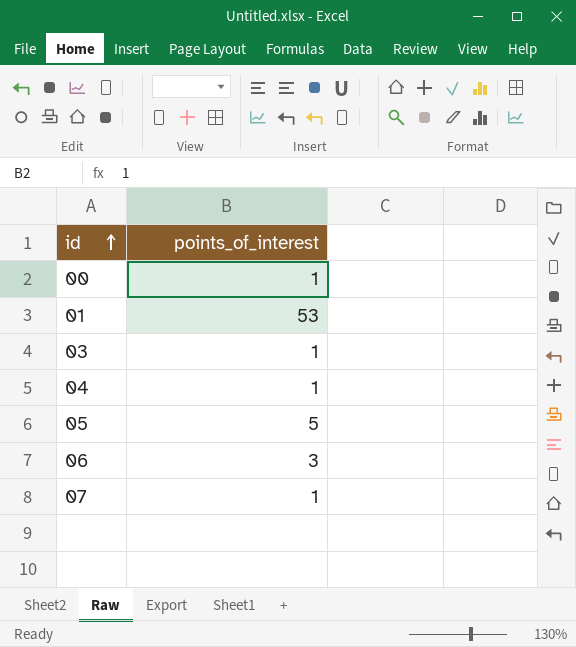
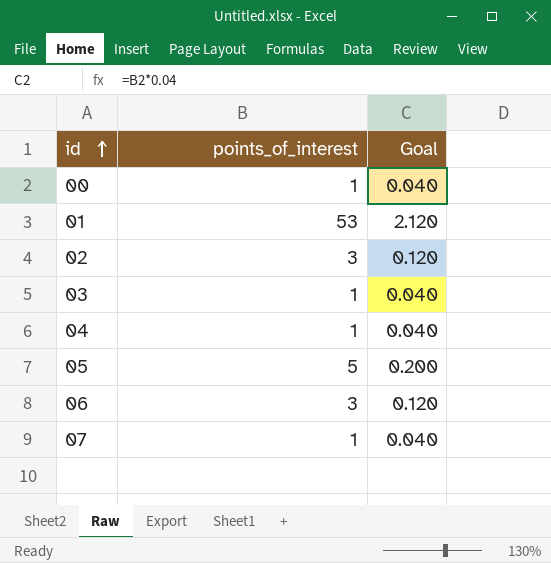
column Goal | formula: none -> [points_of_interest] * 0.04
row 02: none -> 3 | 0.120

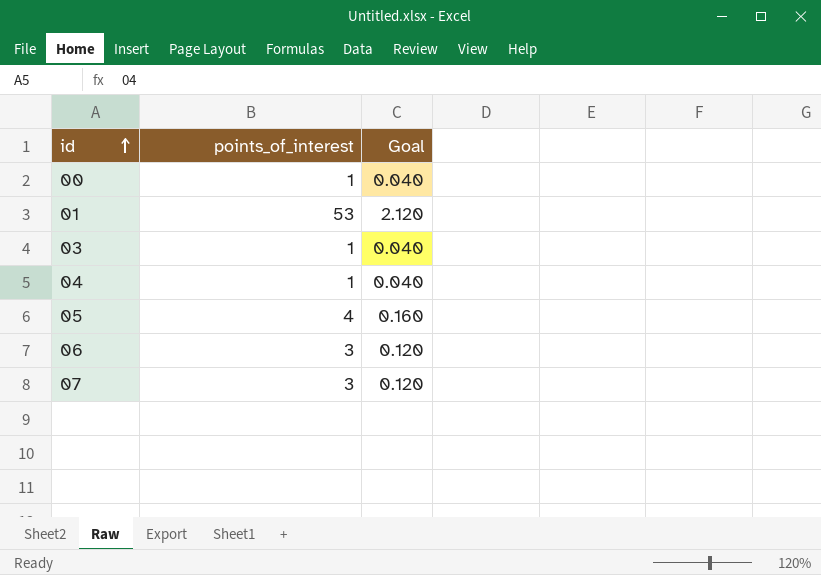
row 02: 3 | 0.120 -> none
05 | points_of_interest: 5 -> 4
05 | Goal: 0.200 -> 0.160
07 | points_of_interest: 1 -> 3
07 | Goal: 0.040 -> 0.120

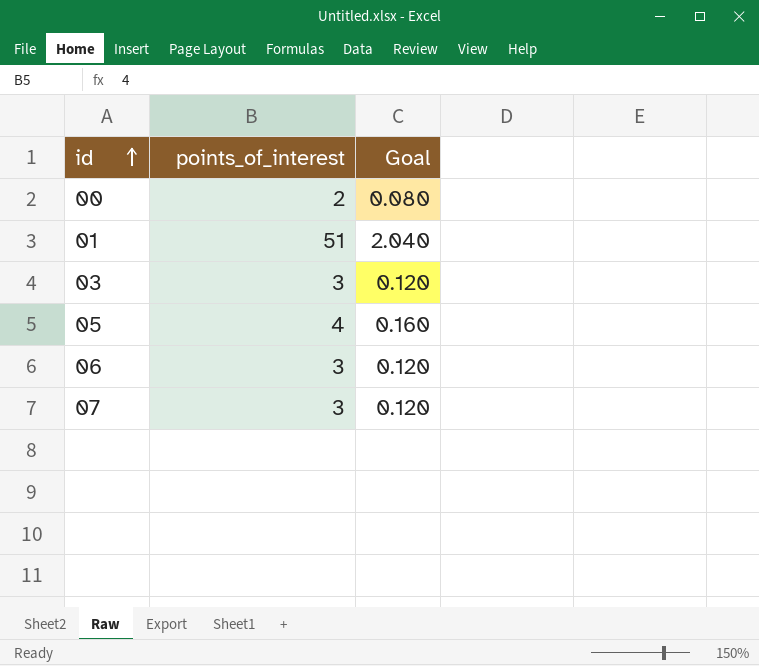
row 04: 1 | 0.040 -> none
00 | points_of_interest: 1 -> 2
00 | Goal: 0.040 -> 0.080
01 | points_of_interest: 53 -> 51
01 | Goal: 2.120 -> 2.040
03 | points_of_interest: 1 -> 3
03 | Goal: 0.040 -> 0.120

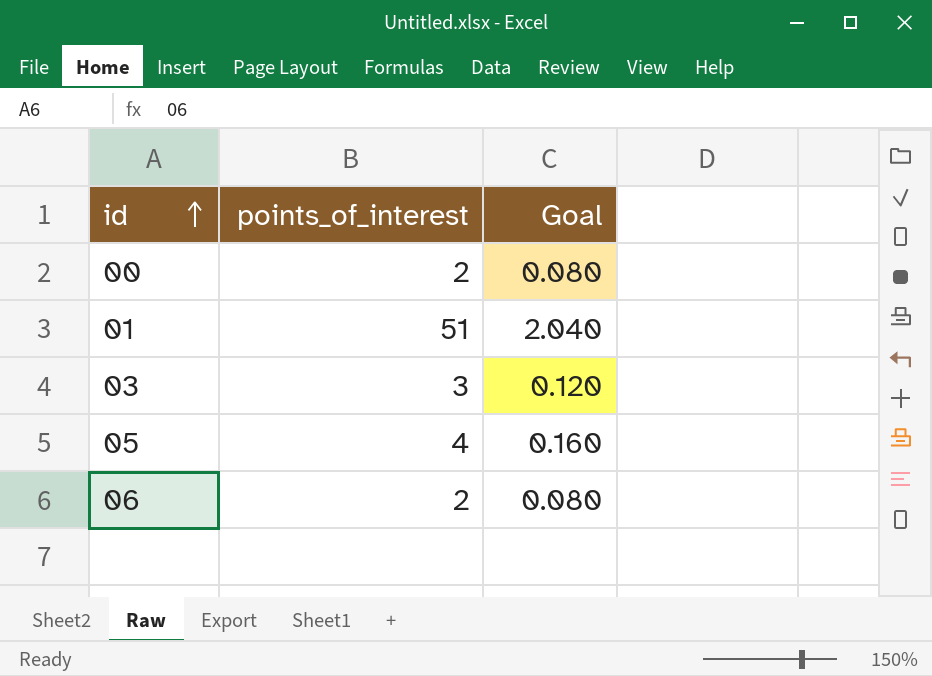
row 07: 3 | 0.120 -> none
06 | points_of_interest: 3 -> 2
06 | Goal: 0.120 -> 0.080

